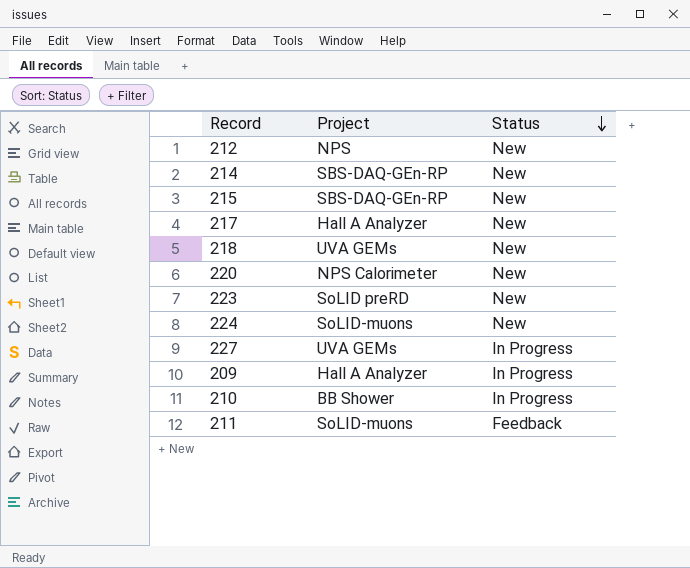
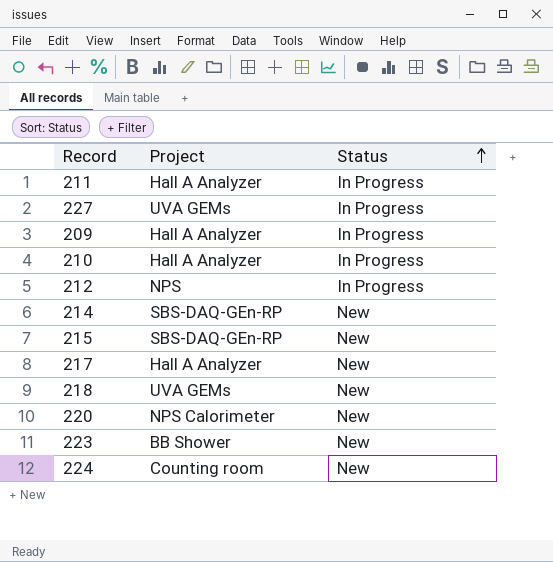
row order: Status descending -> Status ascending
211 | Project: SoLID-muons -> Hall A Analyzer
211 | Status: Feedback -> In Progress
210 | Project: BB Shower -> Hall A Analyzer
212 | Status: New -> In Progress
223 | Project: SoLID preRD -> BB Shower
224 | Project: SoLID-muons -> Counting room

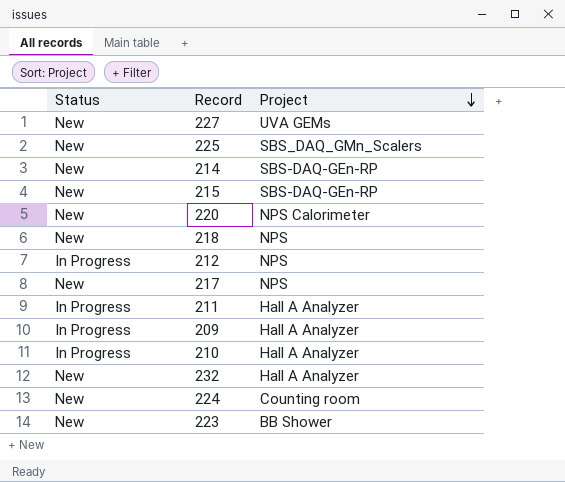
row order: Status ascending -> Project descending
column Status | position: 3 -> 1
227 | Status: In Progress -> New
row 225: none -> New | SBS_DAQ_GMn_Scalers
218 | Project: UVA GEMs -> NPS
217 | Project: Hall A Analyzer -> NPS
row 232: none -> New | Hall A Analyzer

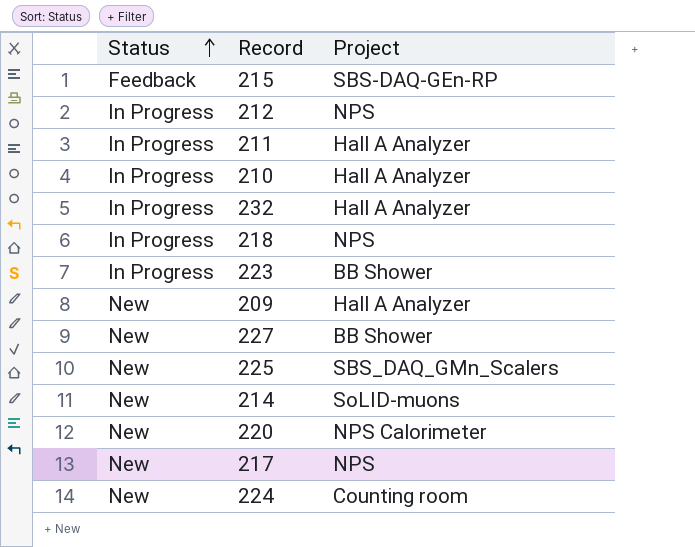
row order: Project descending -> Status ascending
215 | Status: New -> Feedback
232 | Status: New -> In Progress
218 | Status: New -> In Progress
223 | Status: New -> In Progress
209 | Status: In Progress -> New
227 | Project: UVA GEMs -> BB Shower
214 | Project: SBS-DAQ-GEn-RP -> SoLID-muons

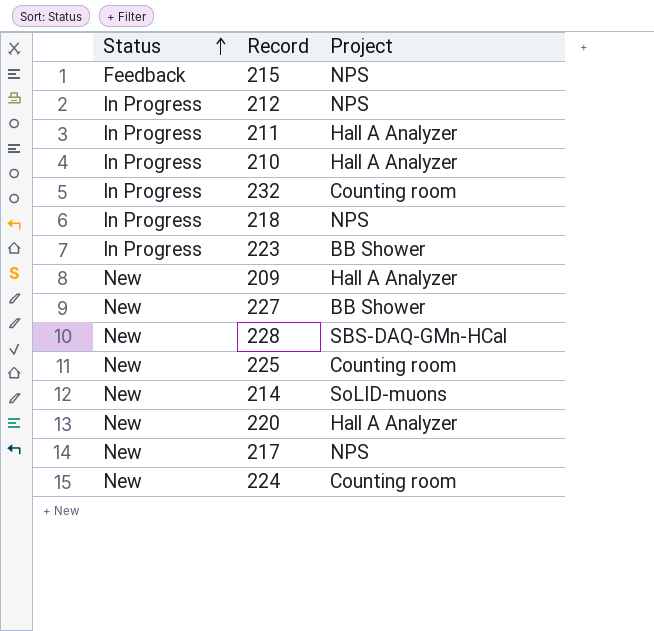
215 | Project: SBS-DAQ-GEn-RP -> NPS
232 | Project: Hall A Analyzer -> Counting room
row 228: none -> New | SBS-DAQ-GMn-HCal
225 | Project: SBS_DAQ_GMn_Scalers -> Counting room
220 | Project: NPS Calorimeter -> Hall A Analyzer

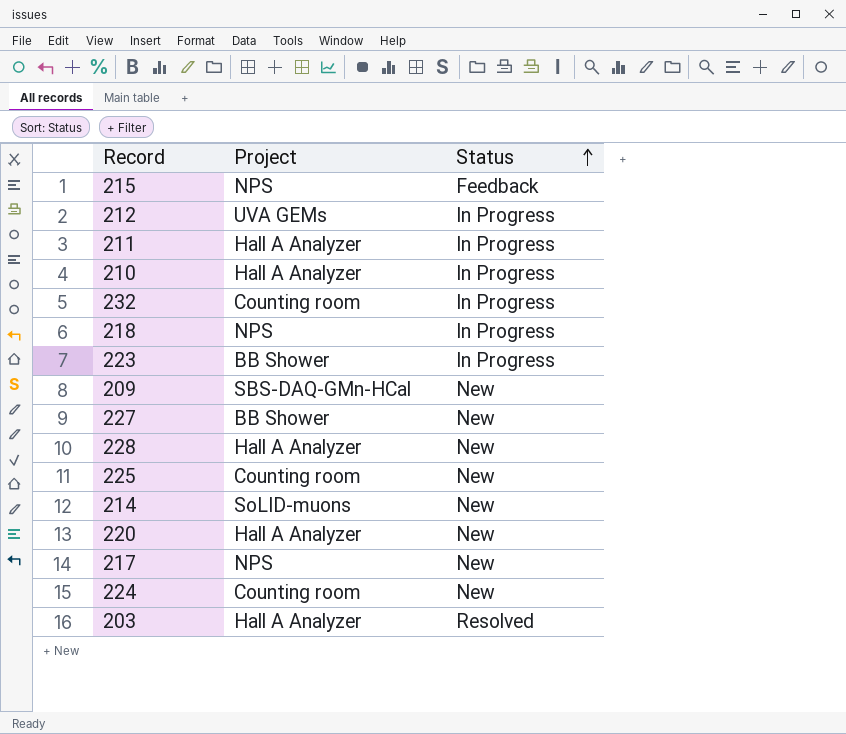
column Status | position: 1 -> 3
212 | Project: NPS -> UVA GEMs
209 | Project: Hall A Analyzer -> SBS-DAQ-GMn-HCal
228 | Project: SBS-DAQ-GMn-HCal -> Hall A Analyzer
row 203: none -> Hall A Analyzer | Resolved

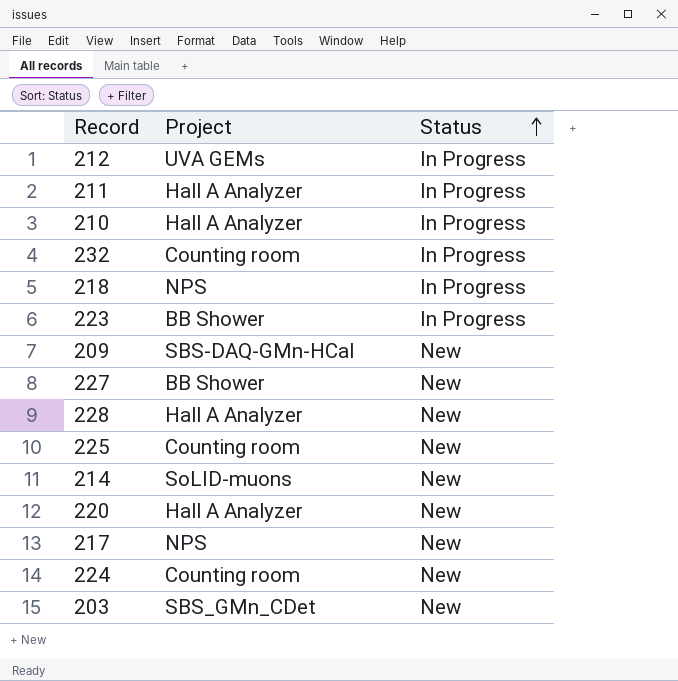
row 215: NPS | Feedback -> none
203 | Project: Hall A Analyzer -> SBS_GMn_CDet
203 | Status: Resolved -> New

